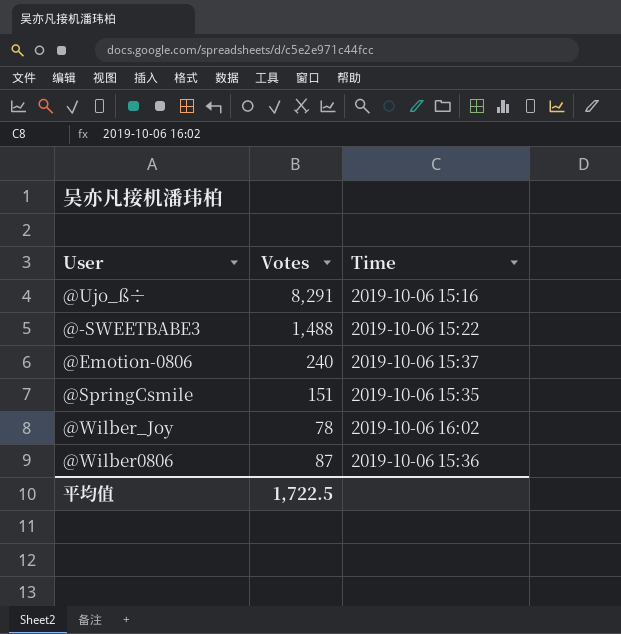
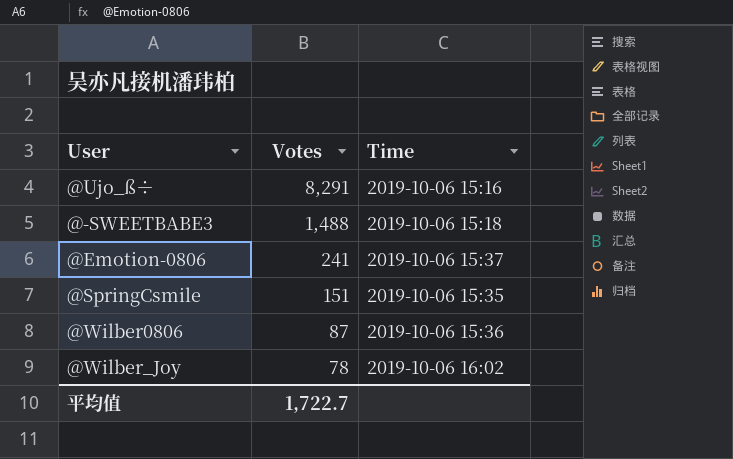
row order: none -> Votes descending
@-SWEETBABE3 | Time: 2019-10-06 15:22 -> 2019-10-06 15:18
@Emotion-0806 | Votes: 240 -> 241
平均值 | Votes: 1,722.5 -> 1,722.7

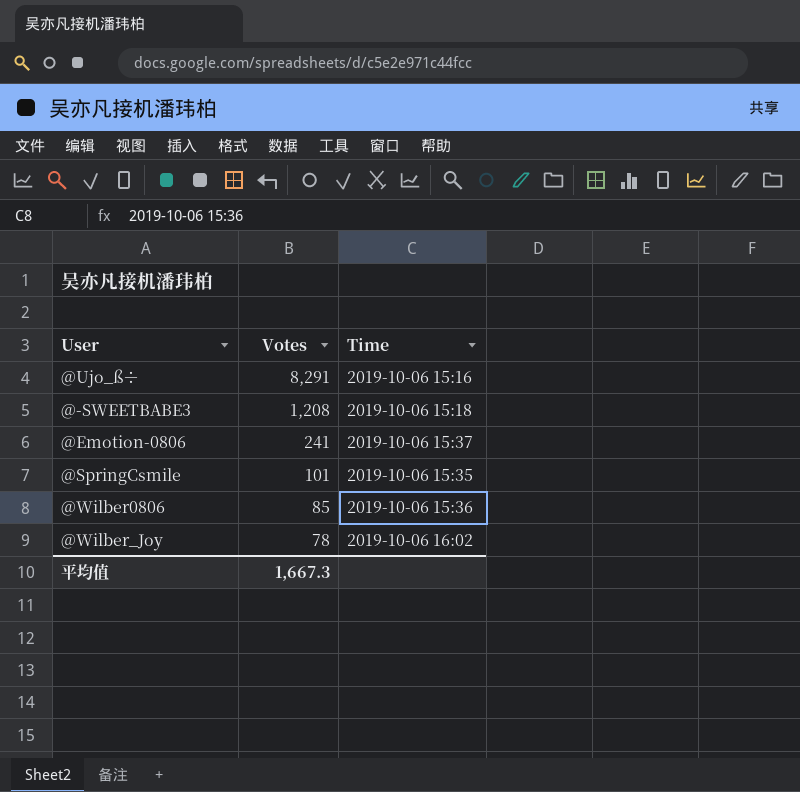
@-SWEETBABE3 | Votes: 1,488 -> 1,208
@SpringCsmile | Votes: 151 -> 101
@Wilber0806 | Votes: 87 -> 85
平均值 | Votes: 1,722.7 -> 1,667.3

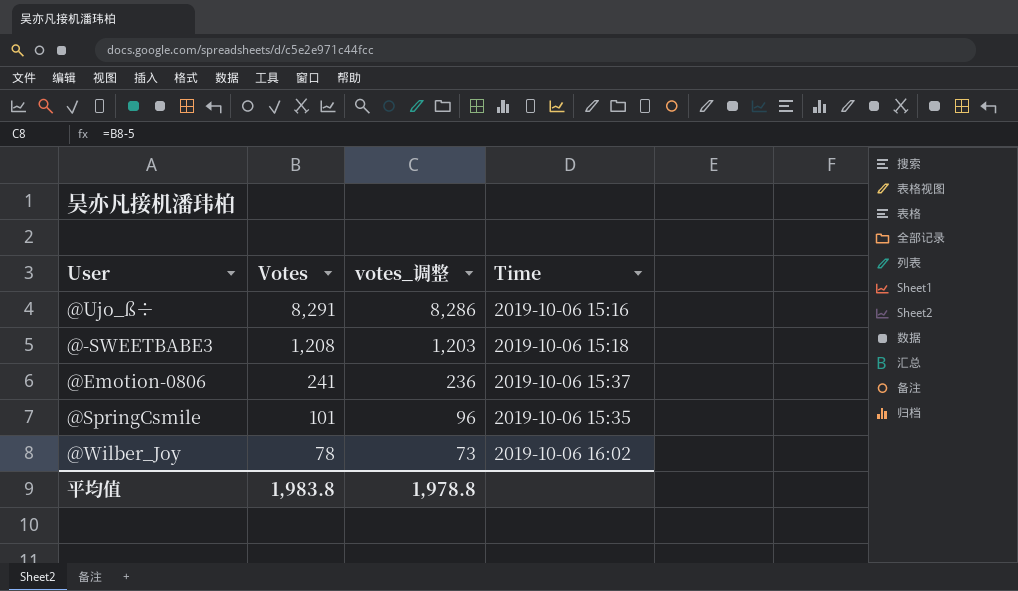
column votes_调整 | formula: none -> [Votes] - 5
row @Wilber0806: 85 | 2019-10-06 15:36 -> none
平均值 | Votes: 1,667.3 -> 1,983.8

